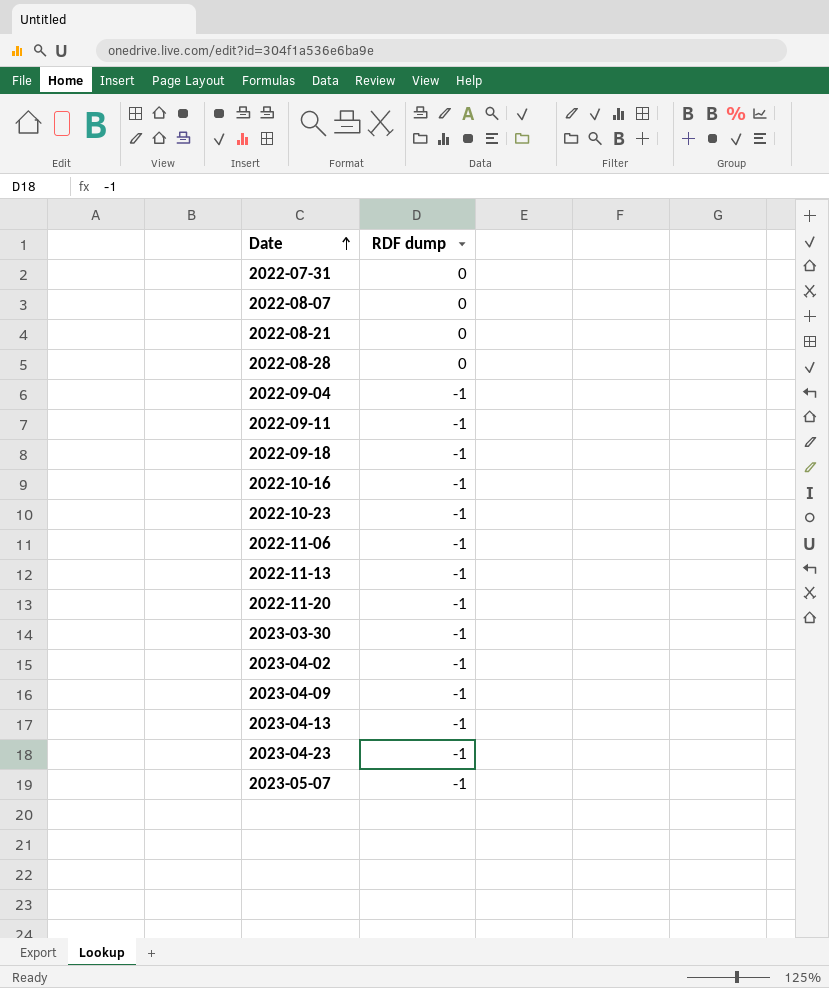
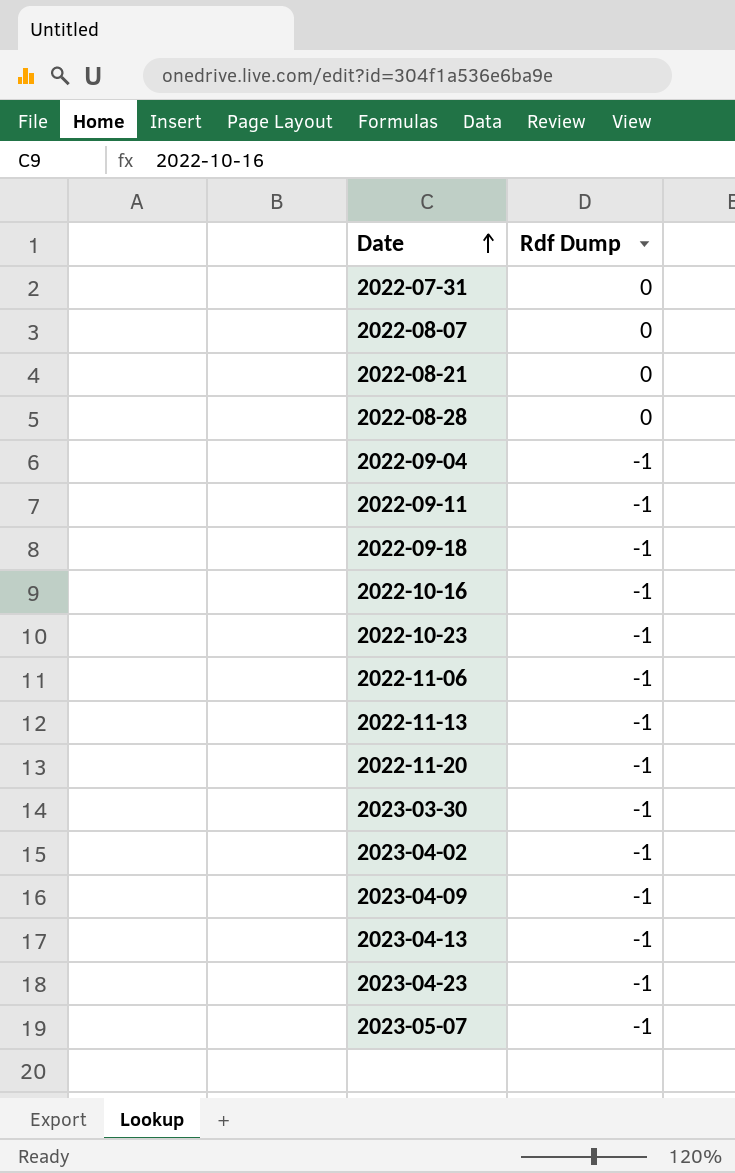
column name: RDF dump -> Rdf Dump

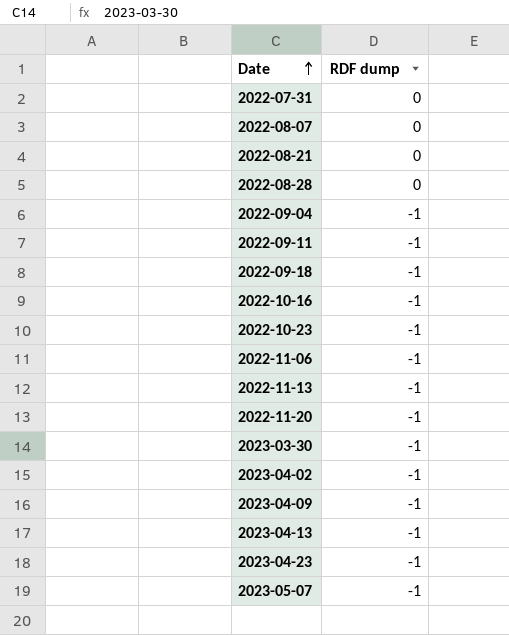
column name: Rdf Dump -> RDF dump

